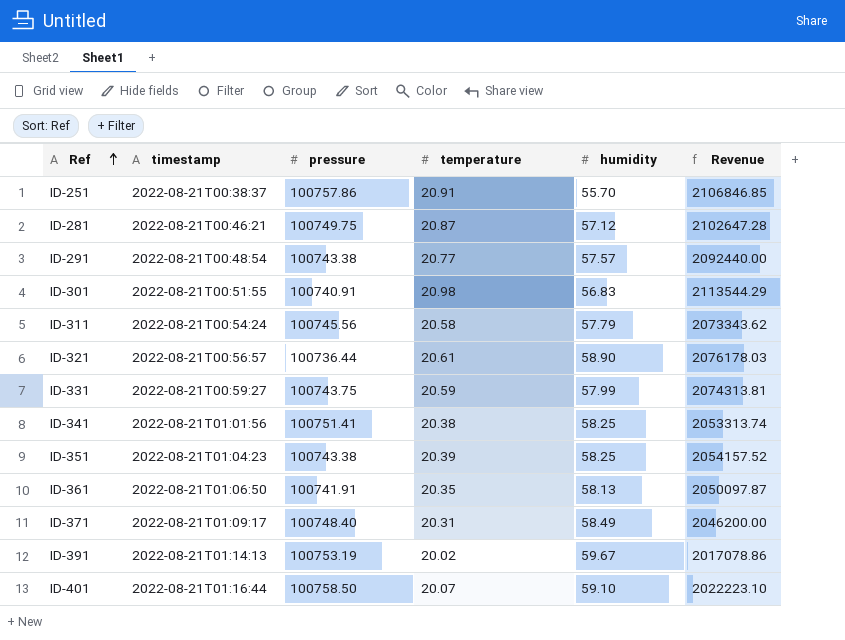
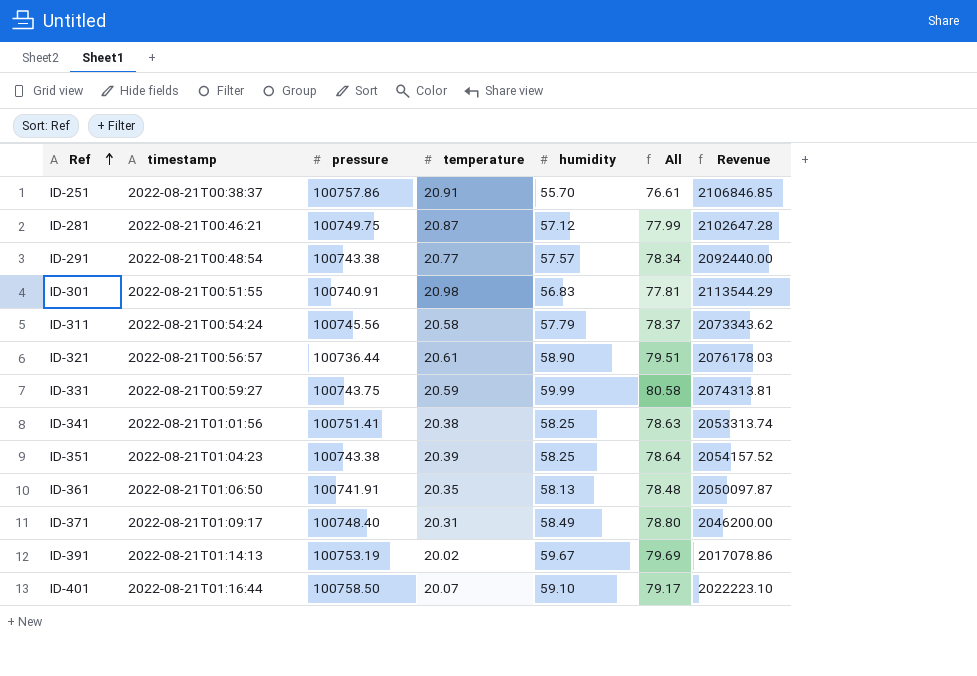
column All | formula: none -> [temperature] + [humidity]
ID-331 | humidity: 57.99 -> 59.99

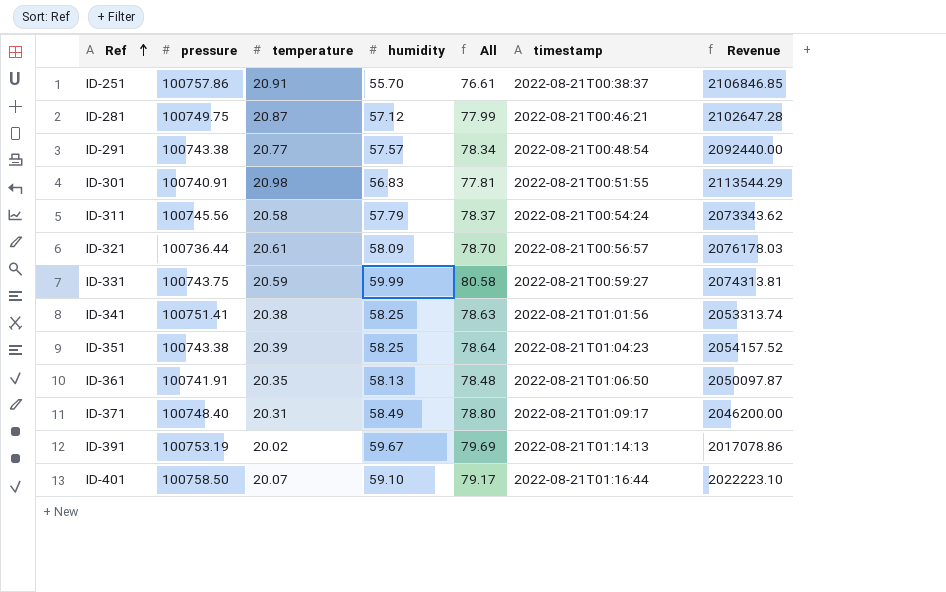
column timestamp | position: 2 -> 6
ID-321 | humidity: 58.90 -> 58.09
ID-321 | All: 79.51 -> 78.70

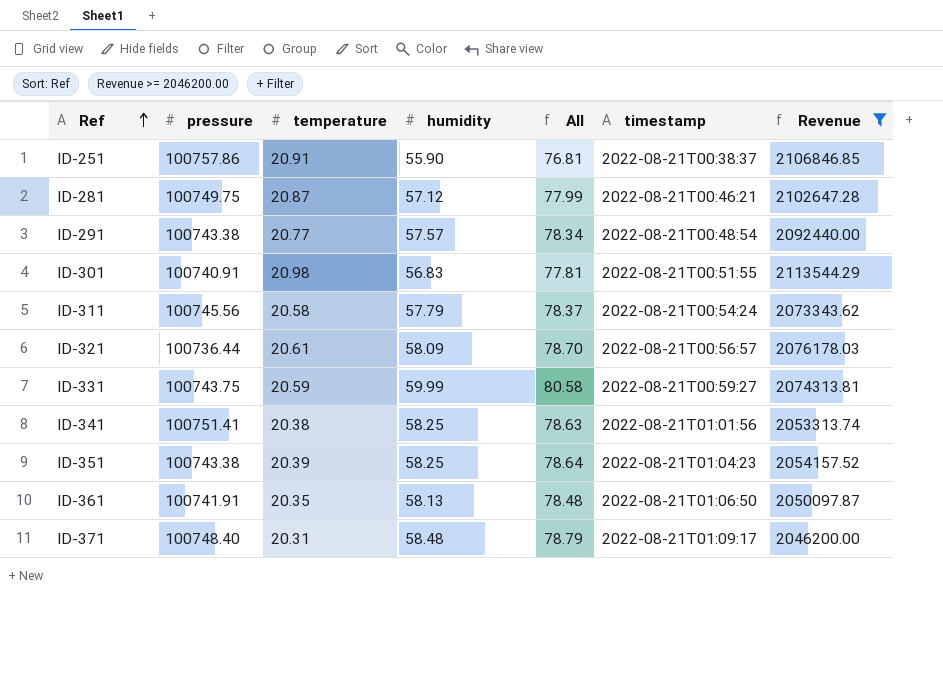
filter: none -> Revenue >= 2046200.00
ID-251 | humidity: 55.70 -> 55.90
ID-251 | All: 76.61 -> 76.81
ID-371 | humidity: 58.49 -> 58.48
ID-371 | All: 78.80 -> 78.79

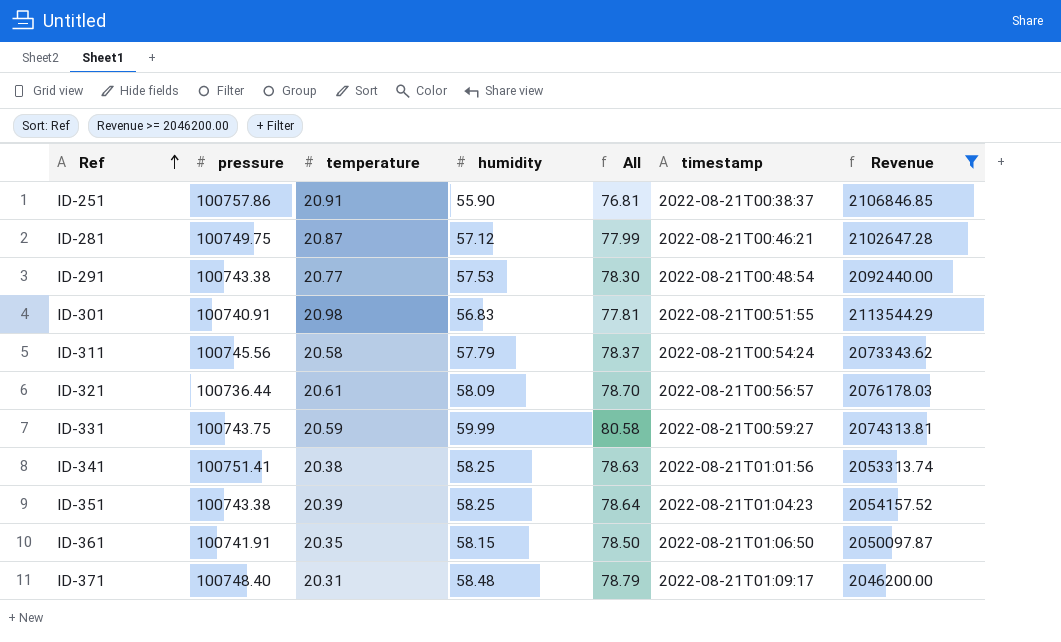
ID-291 | humidity: 57.57 -> 57.53
ID-291 | All: 78.34 -> 78.30
ID-361 | humidity: 58.13 -> 58.15
ID-361 | All: 78.48 -> 78.50

